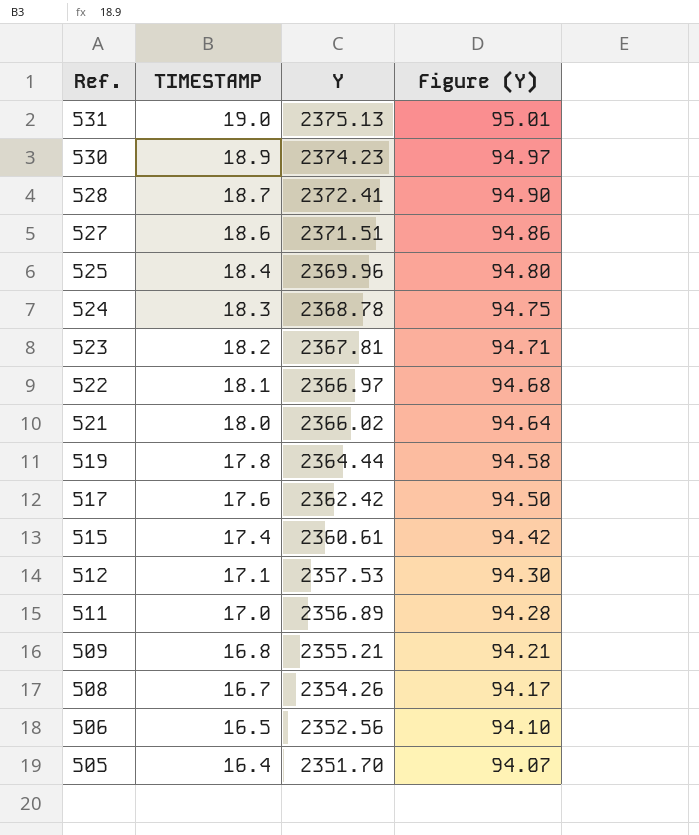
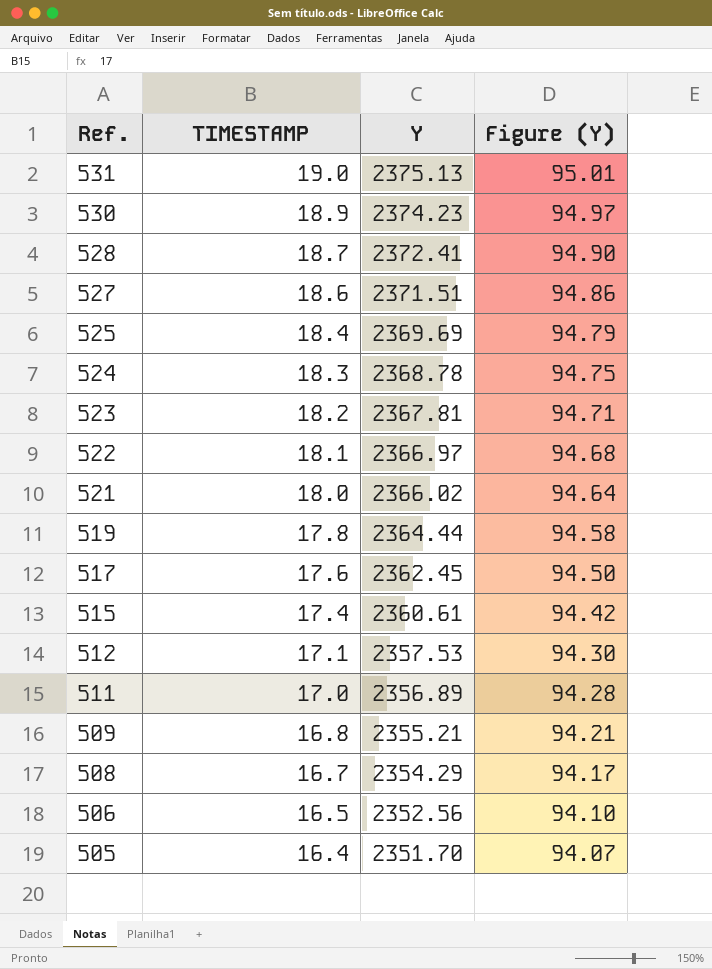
525 | Y: 2369.96 -> 2369.69
525 | Figure (Y): 94.80 -> 94.79
517 | Y: 2362.42 -> 2362.45
508 | Y: 2354.26 -> 2354.29

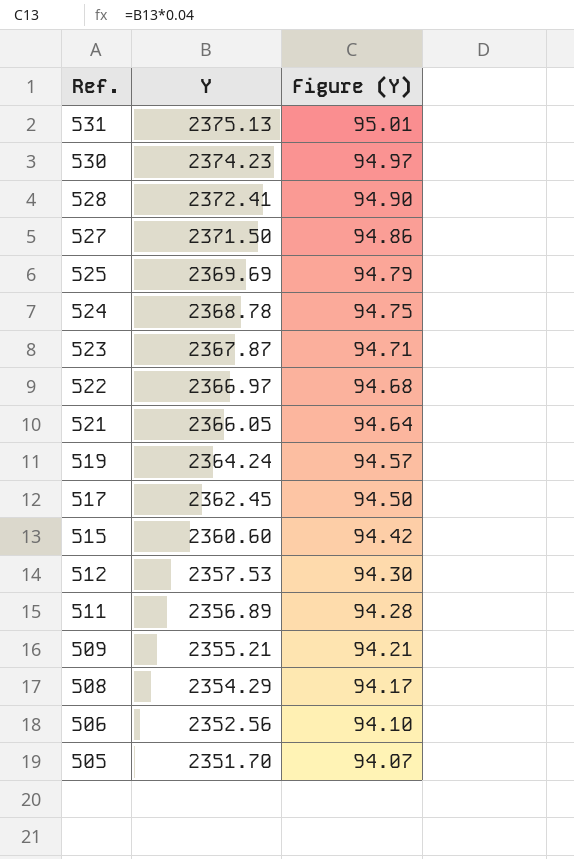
column TIMESTAMP | position: 2 -> none
527 | Y: 2371.51 -> 2371.50
523 | Y: 2367.81 -> 2367.87
521 | Y: 2366.02 -> 2366.05
519 | Y: 2364.44 -> 2364.24
519 | Figure (Y): 94.58 -> 94.57
515 | Y: 2360.61 -> 2360.60

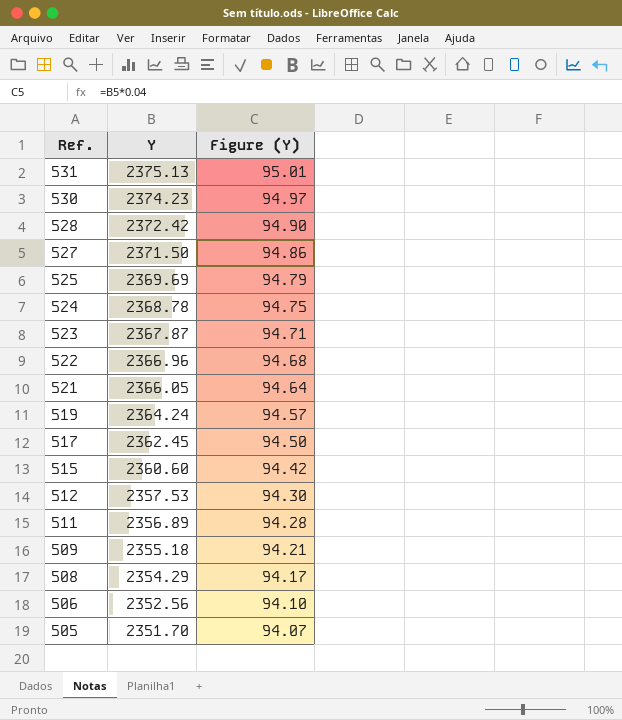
528 | Y: 2372.41 -> 2372.42
522 | Y: 2366.97 -> 2366.96
509 | Y: 2355.21 -> 2355.18

